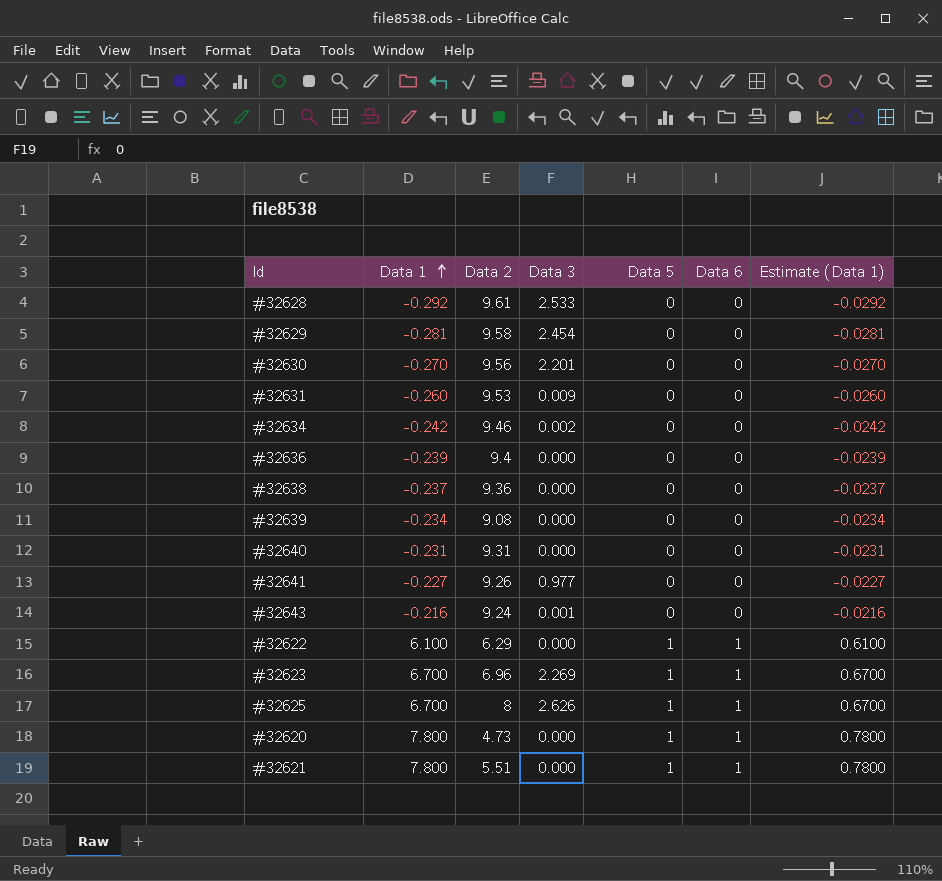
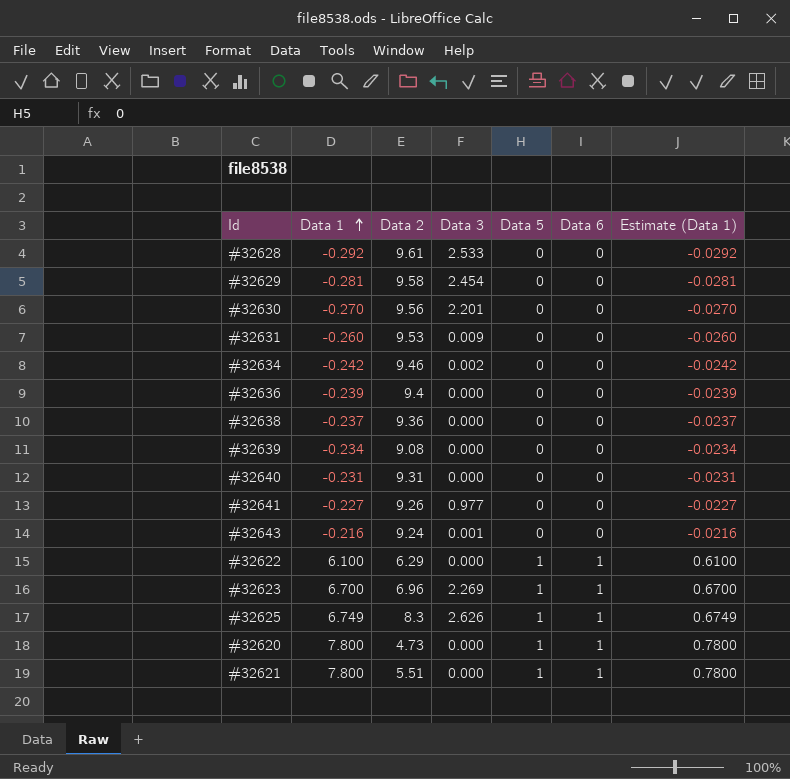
#32625 | Data 1: 6.700 -> 6.749
#32625 | Data 2: 8 -> 8.3
#32625 | Estimate (Data 1): 0.6700 -> 0.6749

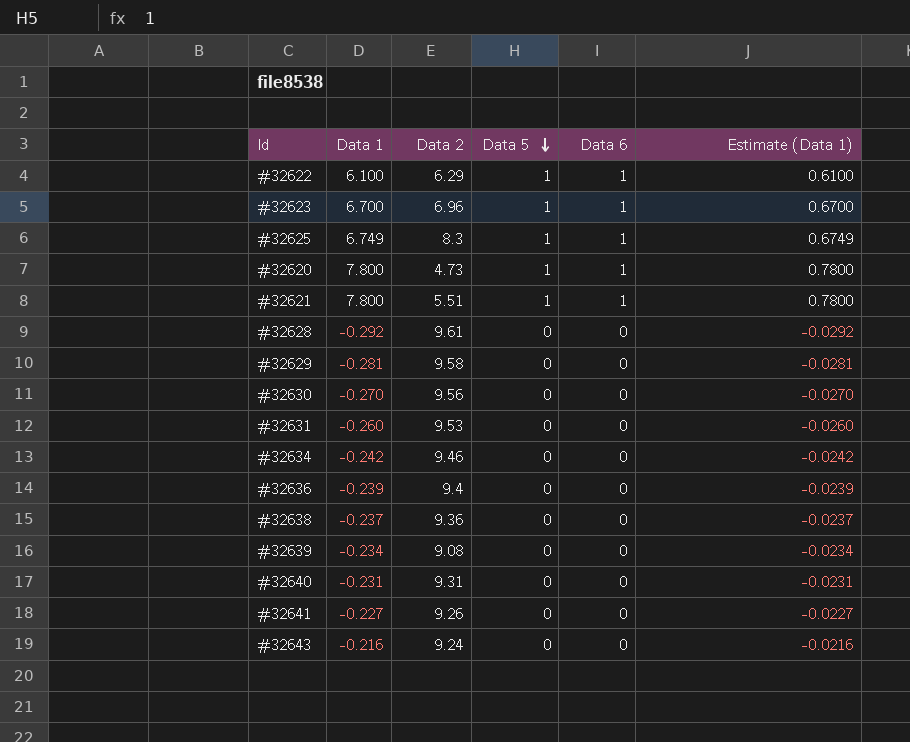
row order: Data 1 ascending -> Data 5 descending
column Data 3 | position: 4 -> none

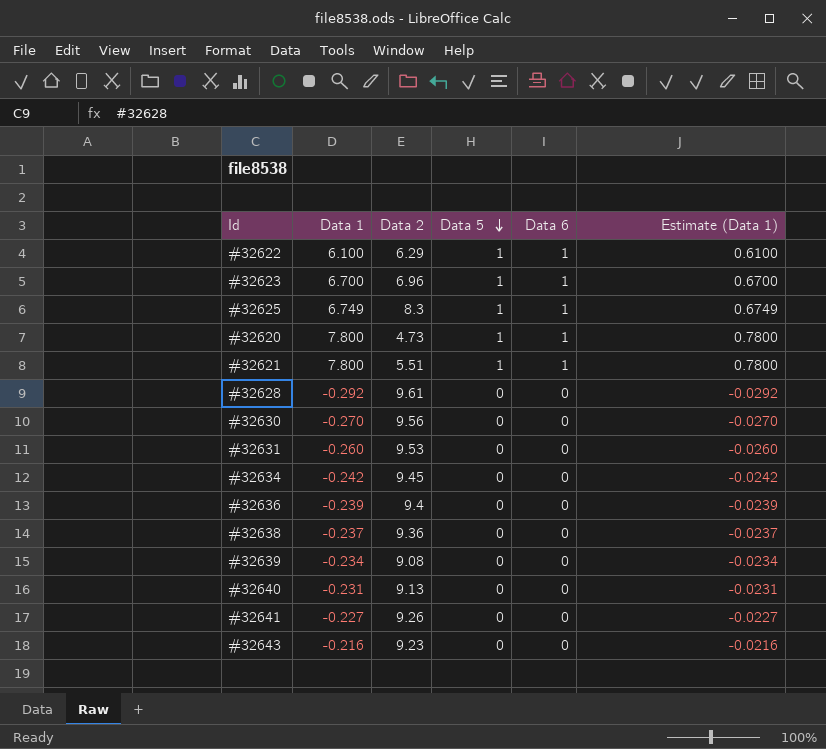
row #32629: -0.281 | 9.58 | 0 | 0 | -0.0281 -> none
#32634 | Data 2: 9.46 -> 9.45
#32640 | Data 2: 9.31 -> 9.13
#32643 | Data 2: 9.24 -> 9.23

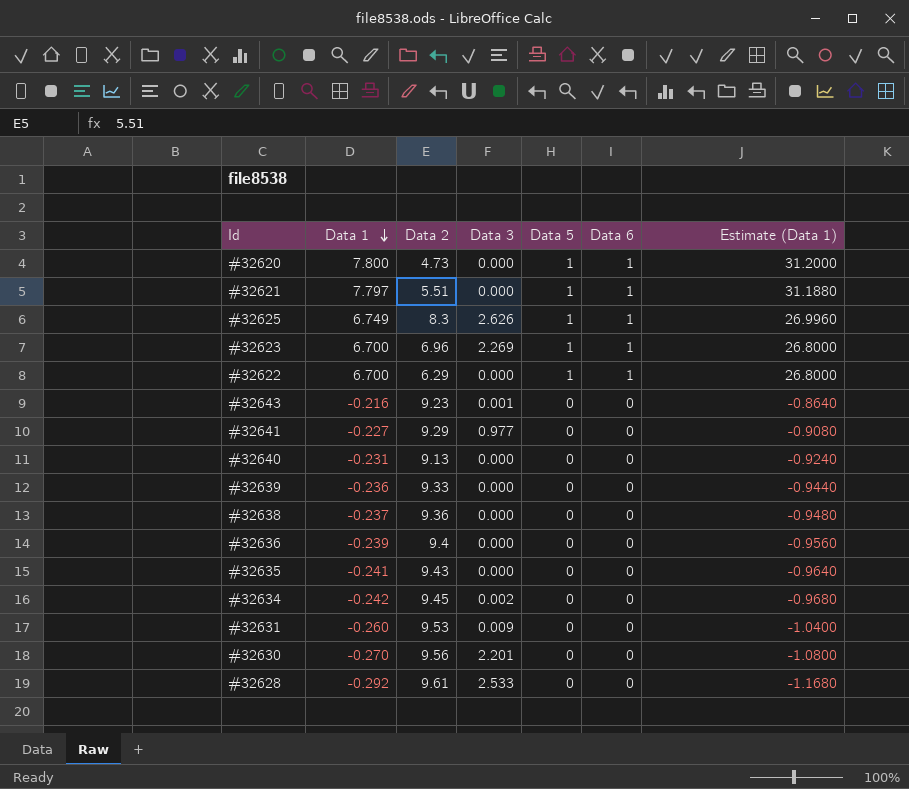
row order: Data 5 descending -> Data 1 descending
column Data 3 | position: none -> 4
column Estimate (Data 1) | formula: [Data 1] * 0.1 -> [Data 1] * 4
#32621 | Data 1: 7.800 -> 7.797
#32622 | Data 1: 6.100 -> 6.700
#32641 | Data 2: 9.26 -> 9.29
#32639 | Data 1: -0.234 -> -0.236
#32639 | Data 2: 9.08 -> 9.33
row #32635: none -> -0.241 | 9.43 | 0.000 | 0 | 0 | -0.9640

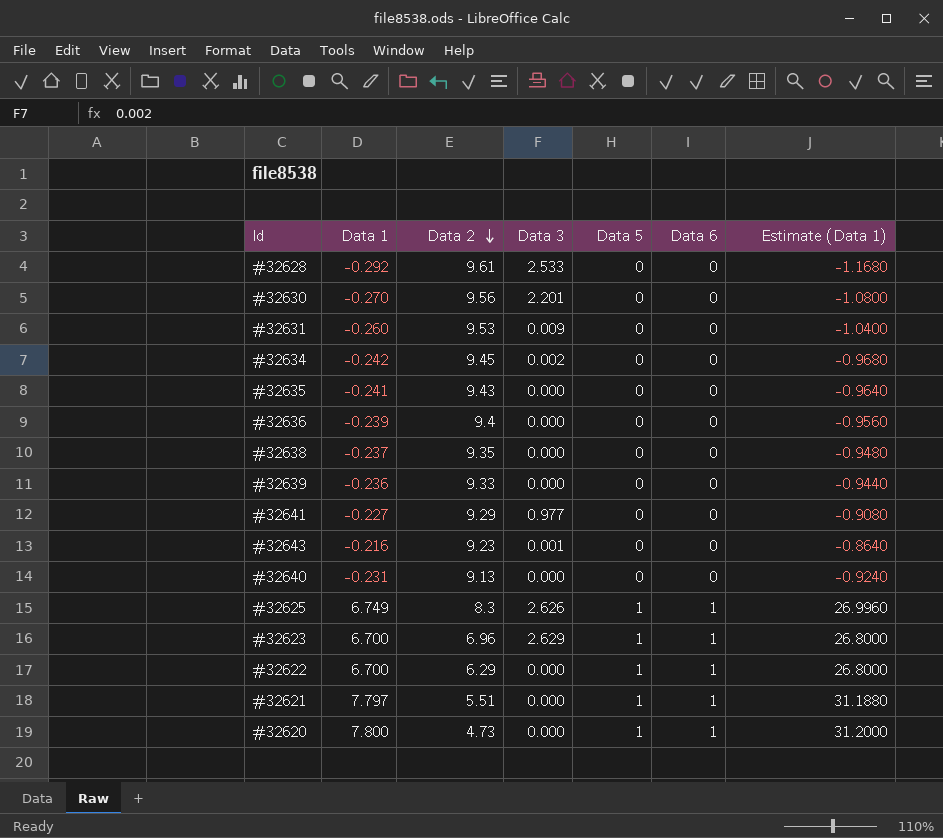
row order: Data 1 descending -> Data 2 descending
#32638 | Data 2: 9.36 -> 9.35
#32623 | Data 3: 2.269 -> 2.629

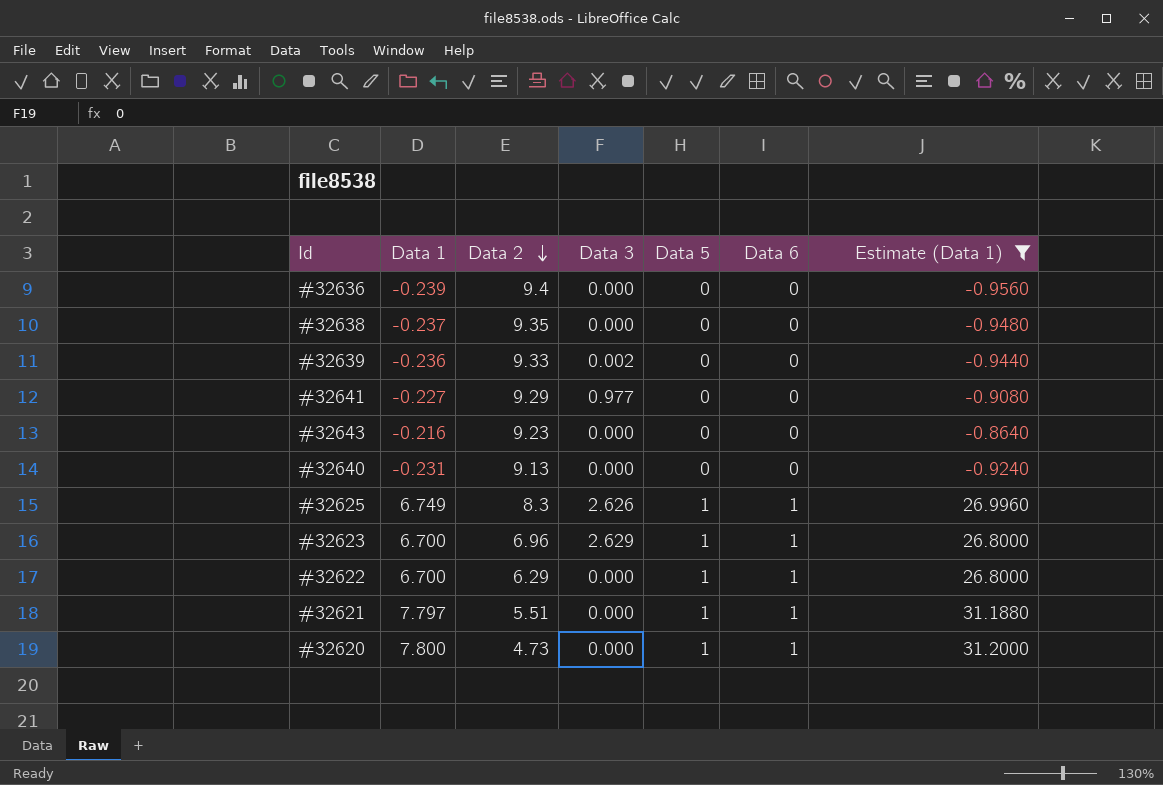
filter: none -> Estimate (Data 1) >= -0.9560
#32639 | Data 3: 0.000 -> 0.002
#32643 | Data 3: 0.001 -> 0.000

